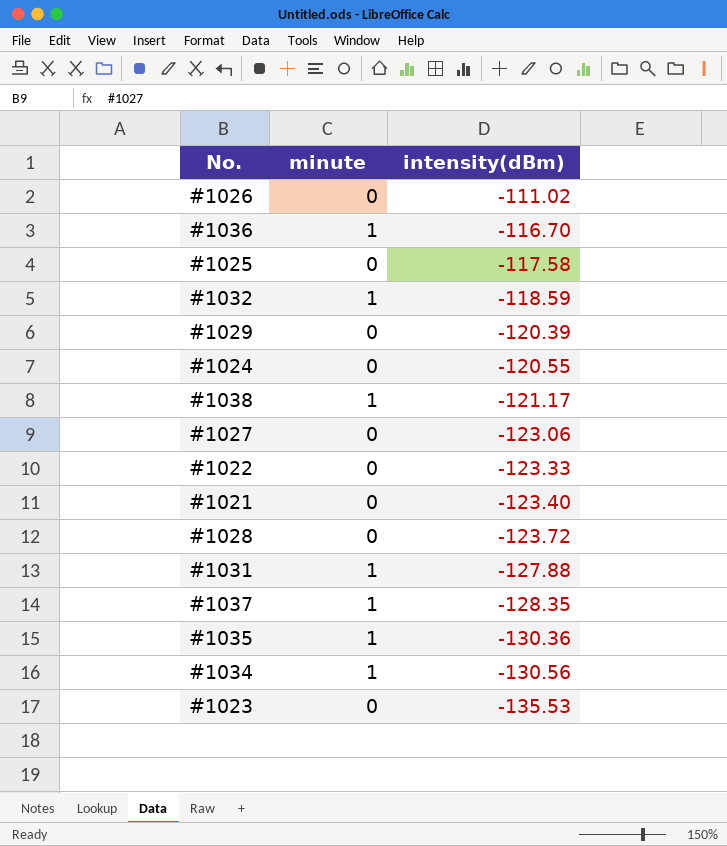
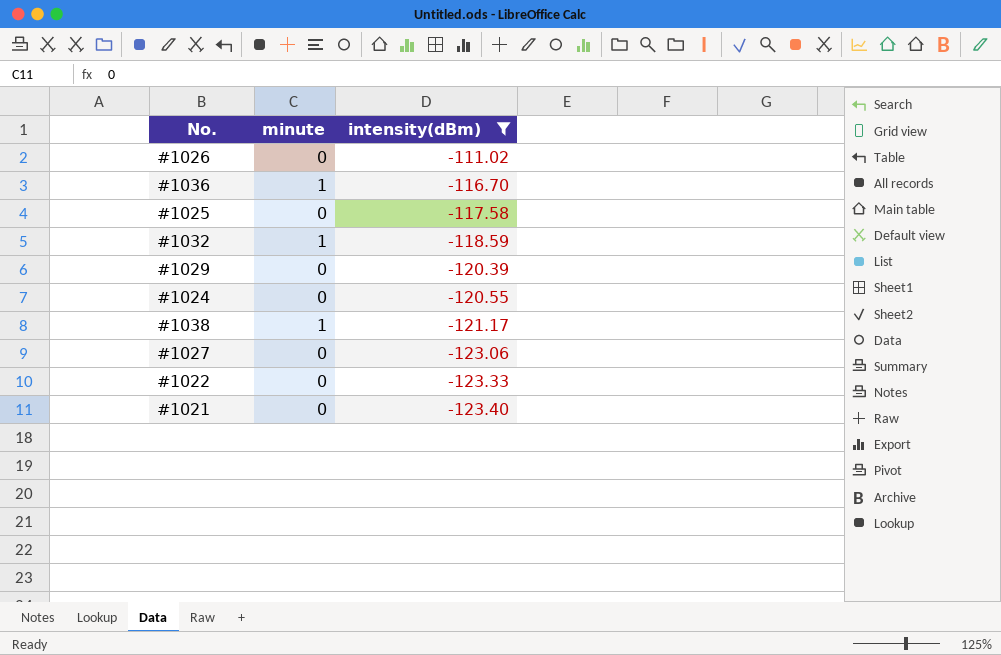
filter: none -> intensity(dBm) >= -123.40

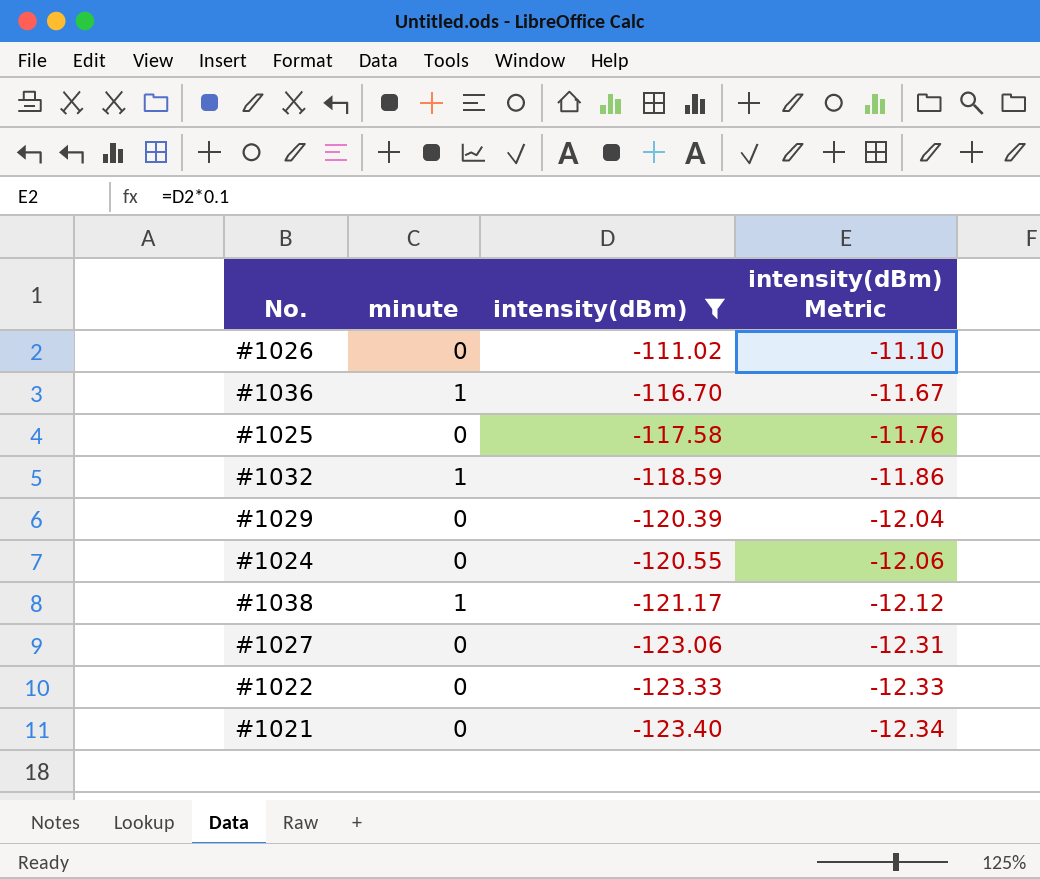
column intensity(dBm) Metric | formula: none -> [intensity(dBm)] * 0.1

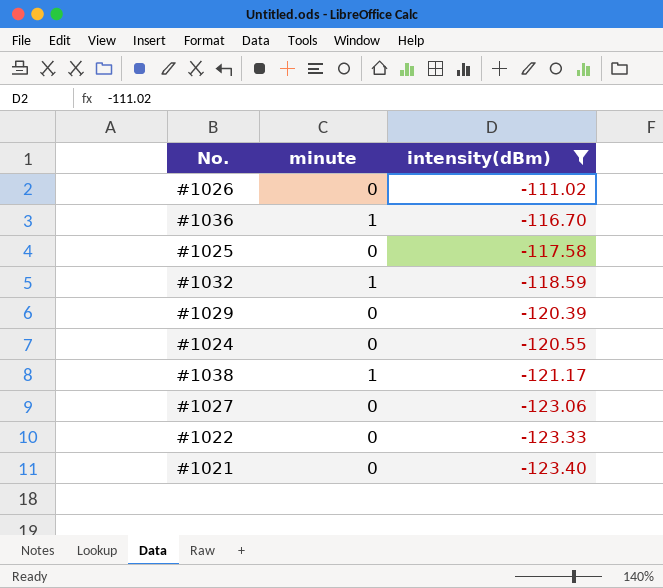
column intensity(dBm) Metric | formula: [intensity(dBm)] * 0.1 -> none

